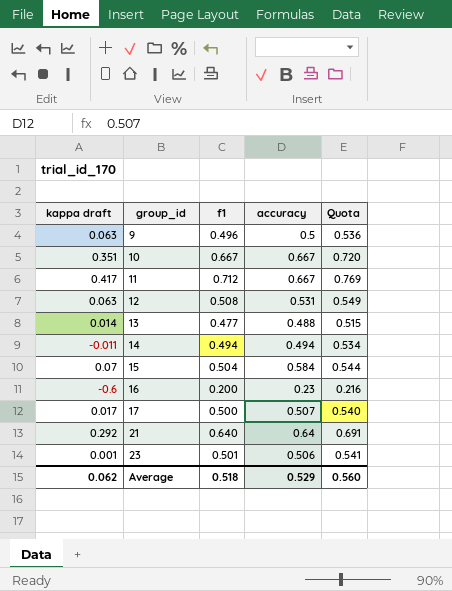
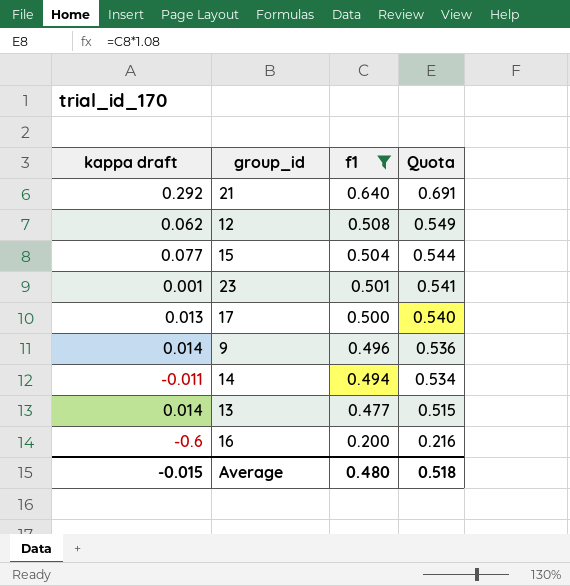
filter: none -> f1 <= 0.640
row order: group_id ascending -> f1 descending
column accuracy | position: 4 -> none
12 | kappa draft: 0.063 -> 0.062
15 | kappa draft: 0.07 -> 0.077
17 | kappa draft: 0.017 -> 0.013
9 | kappa draft: 0.063 -> 0.014
Average | kappa draft: 0.062 -> -0.015
Average | f1: 0.518 -> 0.480
Average | Quota: 0.560 -> 0.518

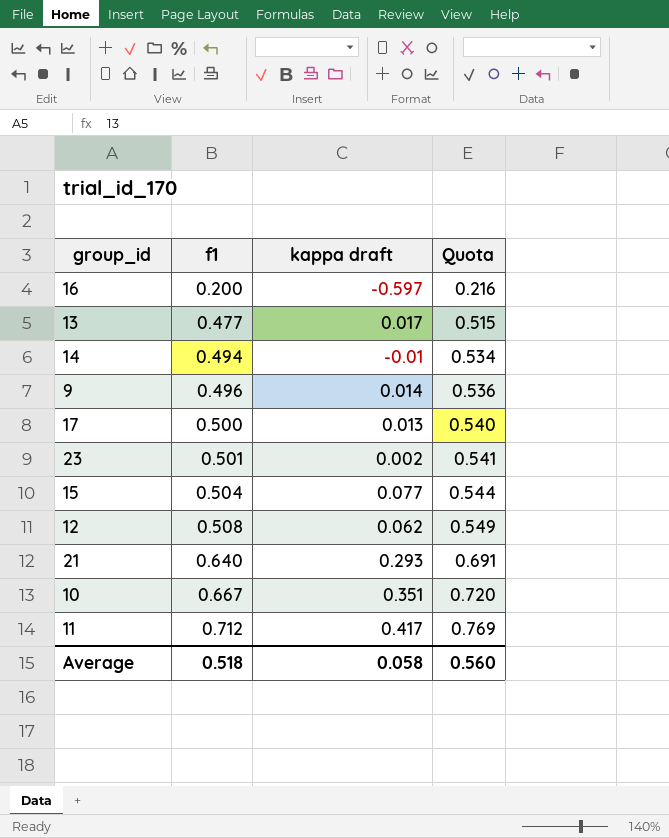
filter: f1 <= 0.640 -> none
row order: f1 descending -> f1 ascending
column kappa draft | position: 1 -> 3
16 | kappa draft: -0.6 -> -0.597
13 | kappa draft: 0.014 -> 0.017
14 | kappa draft: -0.011 -> -0.01
23 | kappa draft: 0.001 -> 0.002
21 | kappa draft: 0.292 -> 0.293
Average | f1: 0.480 -> 0.518
Average | kappa draft: -0.015 -> 0.058
Average | Quota: 0.518 -> 0.560

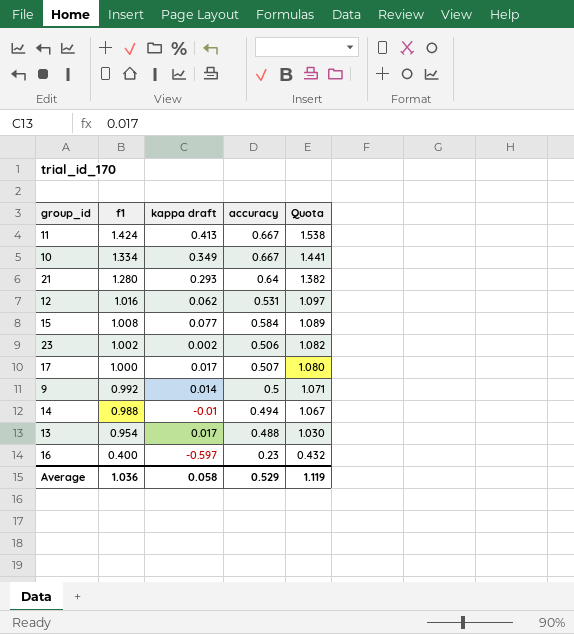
row order: f1 ascending -> f1 descending
column accuracy | position: none -> 4
11 | f1: 0.712 -> 1.424
11 | kappa draft: 0.417 -> 0.413
11 | Quota: 0.769 -> 1.538
10 | f1: 0.667 -> 1.334
10 | kappa draft: 0.351 -> 0.349
10 | Quota: 0.720 -> 1.441
21 | f1: 0.640 -> 1.280
21 | Quota: 0.691 -> 1.382
12 | f1: 0.508 -> 1.016
12 | Quota: 0.549 -> 1.097
15 | f1: 0.504 -> 1.008
15 | Quota: 0.544 -> 1.089
23 | f1: 0.501 -> 1.002
23 | Quota: 0.541 -> 1.082
17 | f1: 0.500 -> 1.000
17 | kappa draft: 0.013 -> 0.017
17 | Quota: 0.540 -> 1.080
9 | f1: 0.496 -> 0.992
9 | Quota: 0.536 -> 1.071
14 | f1: 0.494 -> 0.988
14 | Quota: 0.534 -> 1.067
13 | f1: 0.477 -> 0.954
13 | Quota: 0.515 -> 1.030
16 | f1: 0.200 -> 0.400
16 | Quota: 0.216 -> 0.432
Average | f1: 0.518 -> 1.036
Average | Quota: 0.560 -> 1.119

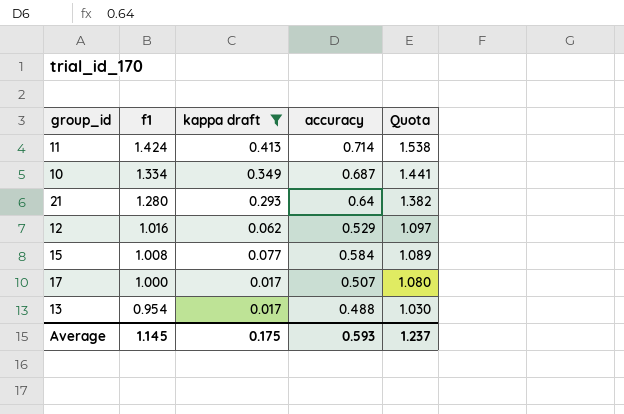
filter: none -> kappa draft >= 0.017
11 | accuracy: 0.667 -> 0.714
10 | accuracy: 0.667 -> 0.687
12 | accuracy: 0.531 -> 0.529
Average | f1: 1.036 -> 1.145
Average | kappa draft: 0.058 -> 0.175
Average | accuracy: 0.529 -> 0.593
Average | Quota: 1.119 -> 1.237

